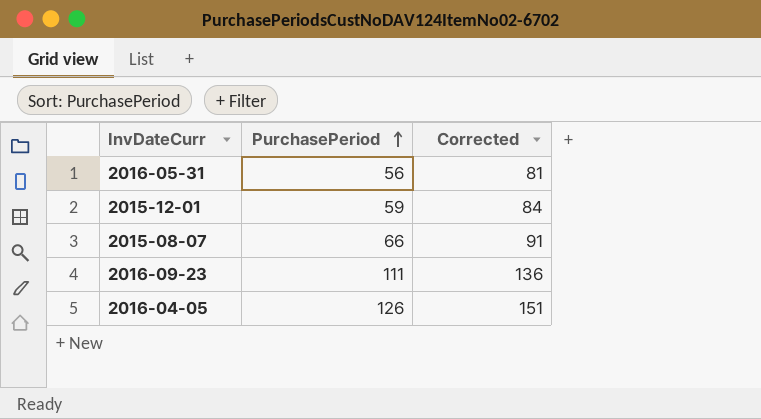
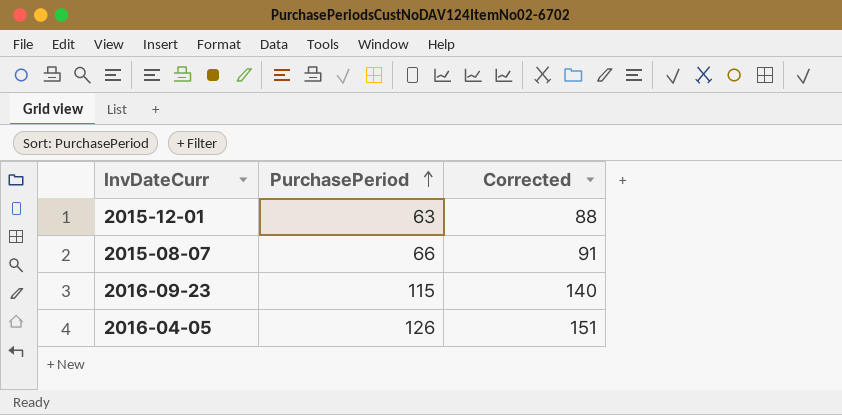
row 2016-05-31: 56 | 81 -> none
2015-12-01 | PurchasePeriod: 59 -> 63
2015-12-01 | Corrected: 84 -> 88
2016-09-23 | PurchasePeriod: 111 -> 115
2016-09-23 | Corrected: 136 -> 140

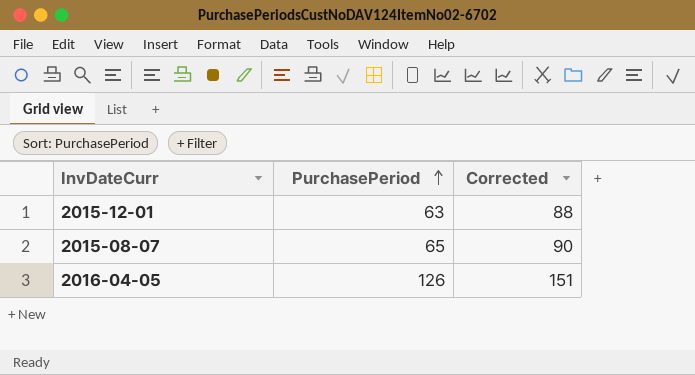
row 2016-09-23: 115 | 140 -> none
2015-08-07 | PurchasePeriod: 66 -> 65
2015-08-07 | Corrected: 91 -> 90

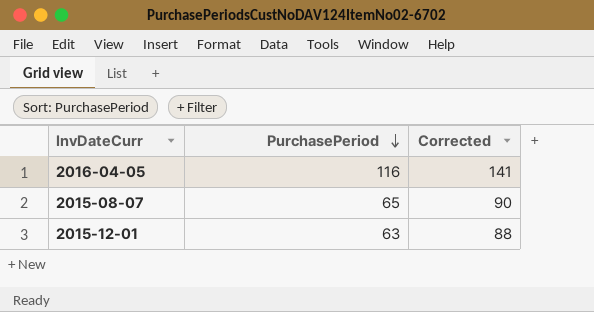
row order: PurchasePeriod ascending -> PurchasePeriod descending
2016-04-05 | PurchasePeriod: 126 -> 116
2016-04-05 | Corrected: 151 -> 141

